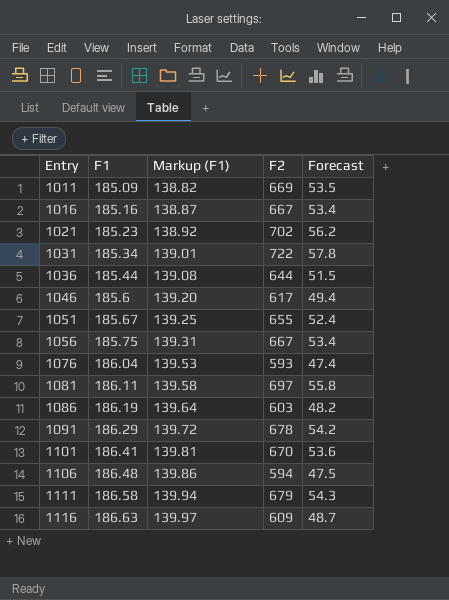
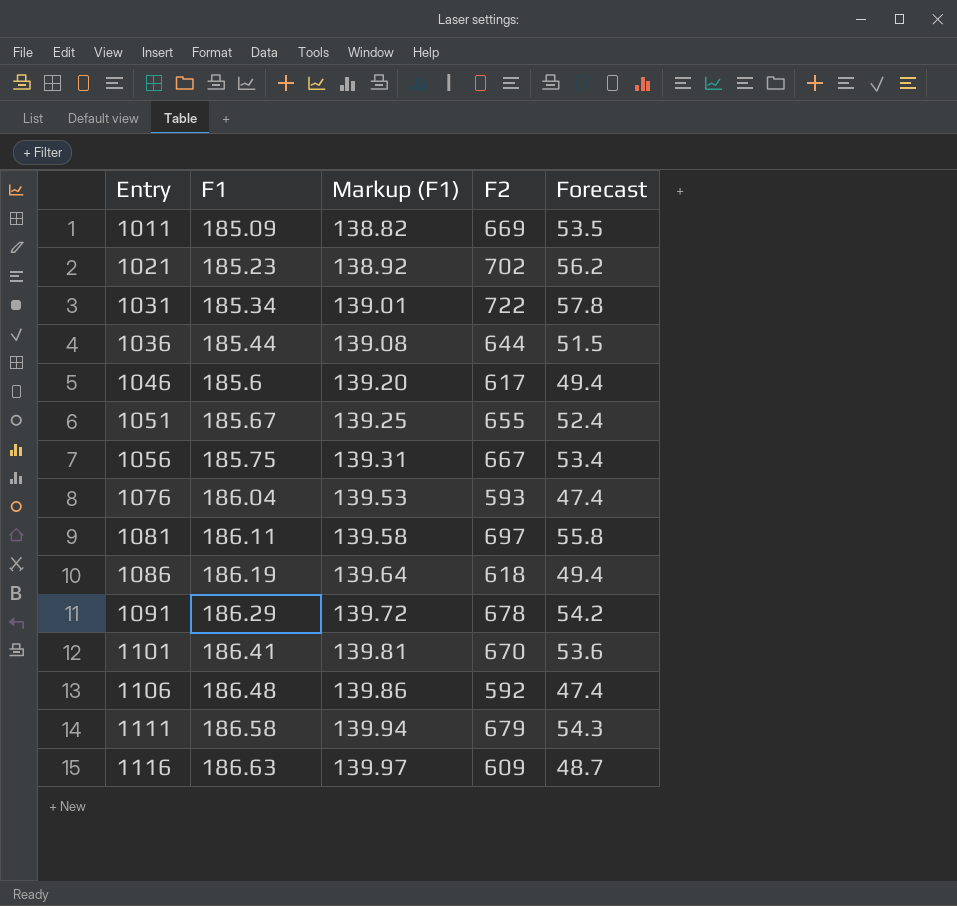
row 1016: 185.16 | 138.87 | 667 | 53.4 -> none
1086 | F2: 603 -> 618
1086 | Forecast: 48.2 -> 49.4
1106 | F2: 594 -> 592
1106 | Forecast: 47.5 -> 47.4

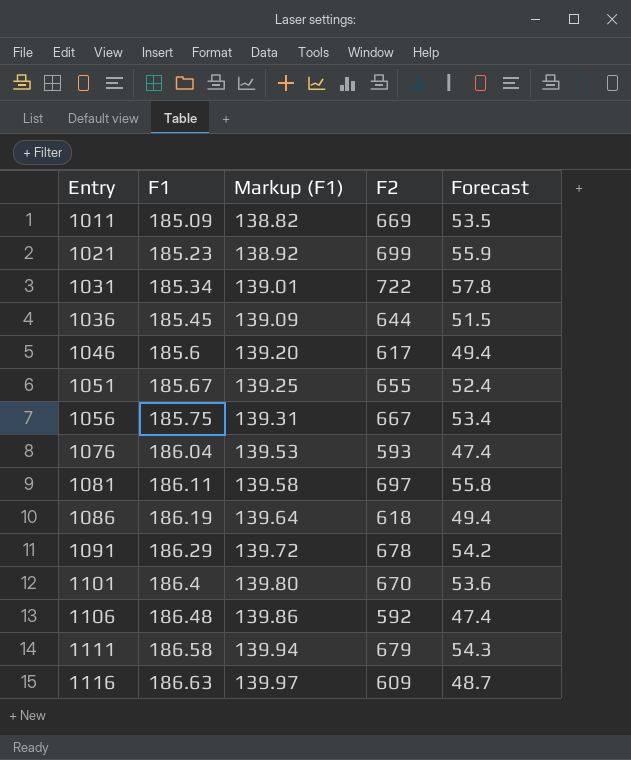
1021 | F2: 702 -> 699
1021 | Forecast: 56.2 -> 55.9
1036 | F1: 185.44 -> 185.45
1036 | Markup (F1): 139.08 -> 139.09
1101 | F1: 186.41 -> 186.4
1101 | Markup (F1): 139.81 -> 139.80

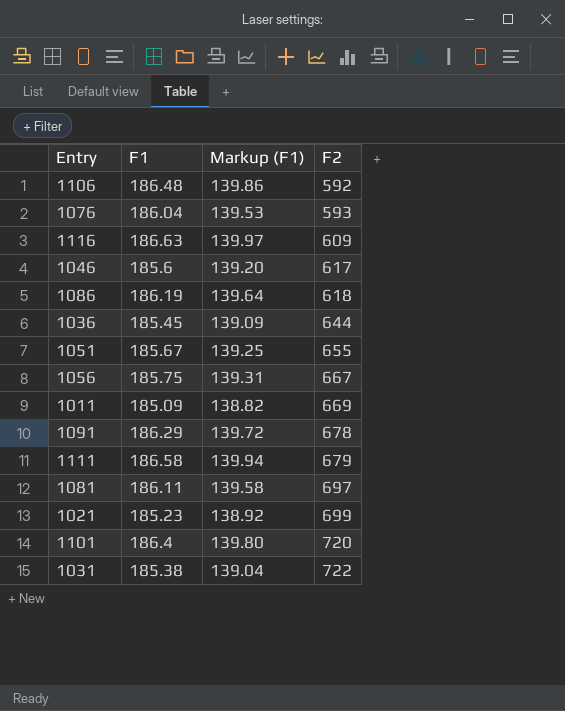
row order: Entry ascending -> F2 ascending
column Forecast | formula: [F2] * 0.08 -> none
1101 | F2: 670 -> 720
1031 | F1: 185.34 -> 185.38
1031 | Markup (F1): 139.01 -> 139.04

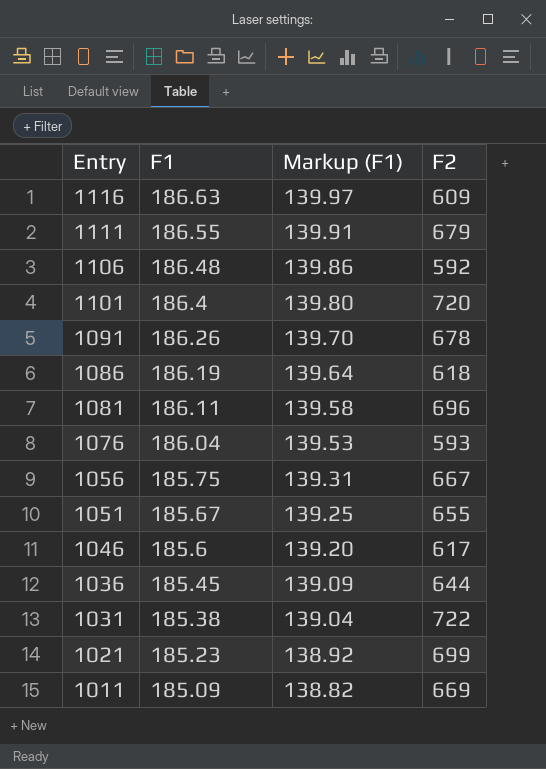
row order: F2 ascending -> Entry descending
1111 | F1: 186.58 -> 186.55
1111 | Markup (F1): 139.94 -> 139.91
1091 | F1: 186.29 -> 186.26
1091 | Markup (F1): 139.72 -> 139.70
1081 | F2: 697 -> 696

